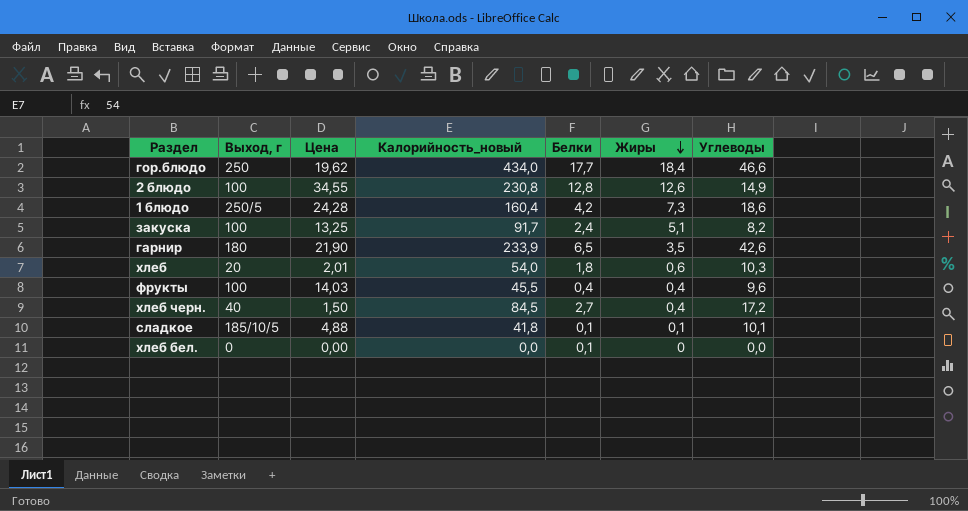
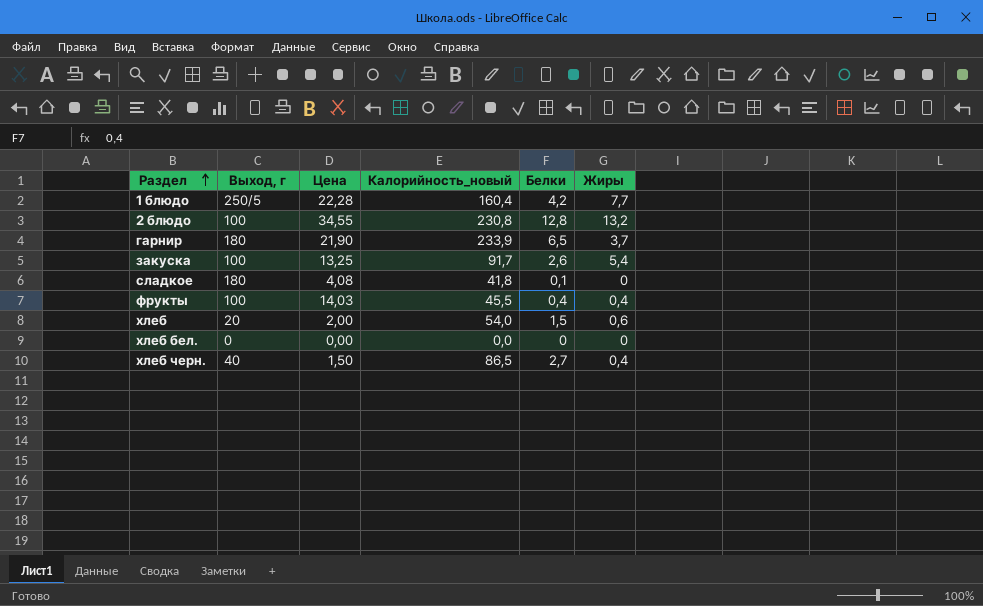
row order: Жиры descending -> Раздел ascending
column Углеводы | position: 7 -> none
row гор.блюдо: 250 | 19,62 | 434,0 | 17,7 | 18,4 | 46,6 -> none
1 блюдо | Цена: 24,28 -> 22,28
1 блюдо | Жиры: 7,3 -> 7,7
2 блюдо | Жиры: 12,6 -> 13,2
гарнир | Жиры: 3,5 -> 3,7
закуска | Белки: 2,4 -> 2,6
закуска | Жиры: 5,1 -> 5,4
сладкое | Выход, г: 185/10/5 -> 180
сладкое | Цена: 4,88 -> 4,08
сладкое | Жиры: 0,1 -> 0
хлеб | Цена: 2,01 -> 2,00
хлеб | Белки: 1,8 -> 1,5
хлеб бел. | Белки: 0,1 -> 0
хлеб черн. | Калорийность_новый: 84,5 -> 86,5

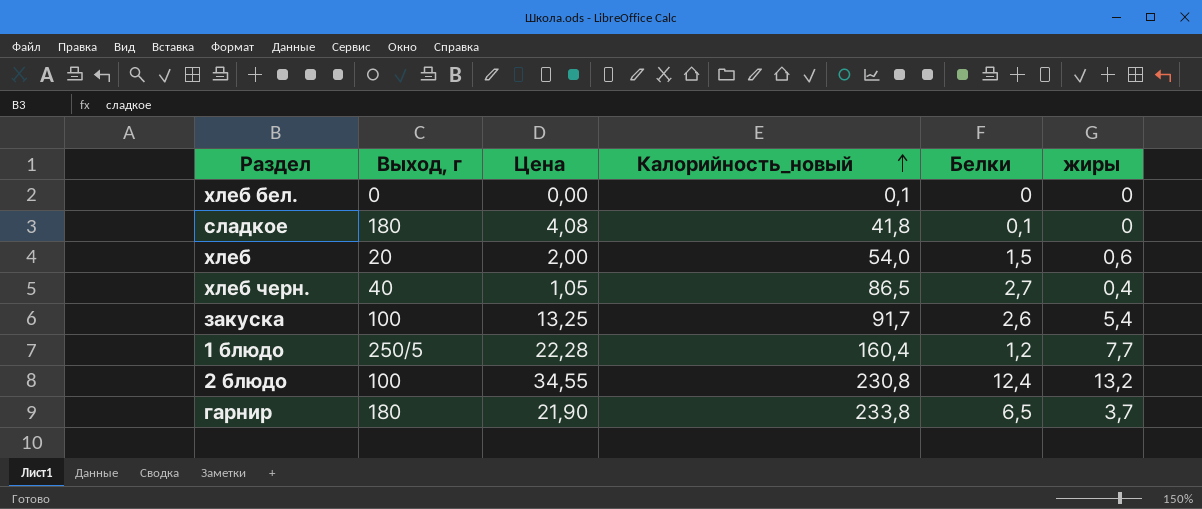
row order: Раздел ascending -> Калорийность_новый ascending
column name: Жиры -> жиры
row фрукты: 100 | 14,03 | 45,5 | 0,4 | 0,4 -> none
хлеб бел. | Калорийность_новый: 0,0 -> 0,1
хлеб черн. | Цена: 1,50 -> 1,05
1 блюдо | Белки: 4,2 -> 1,2
2 блюдо | Белки: 12,8 -> 12,4
гарнир | Калорийность_новый: 233,9 -> 233,8

